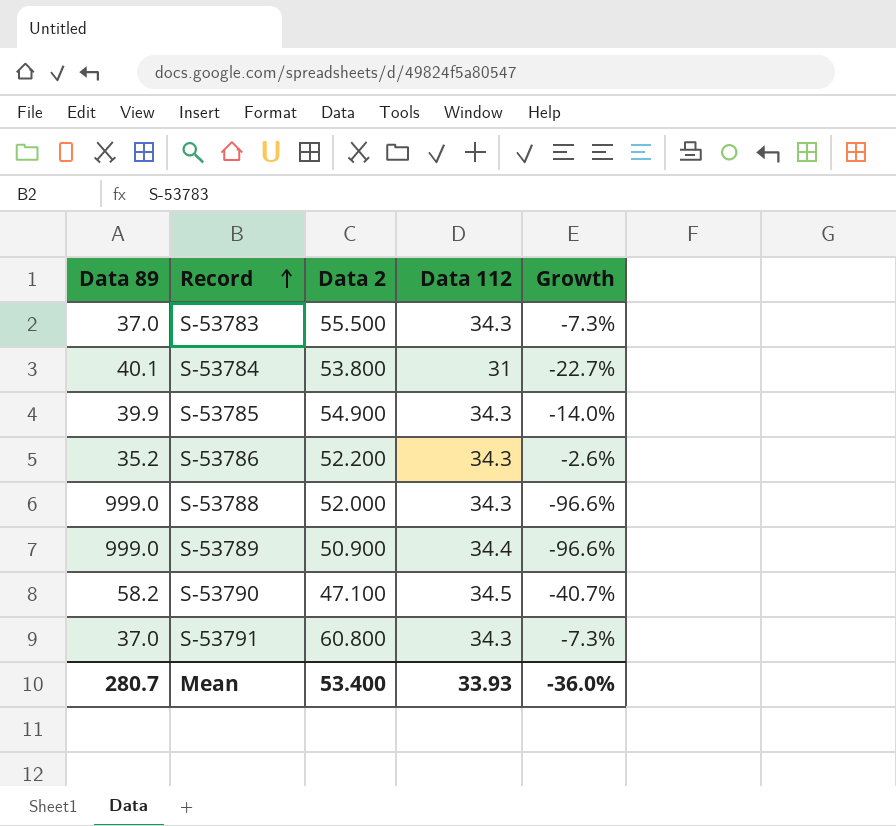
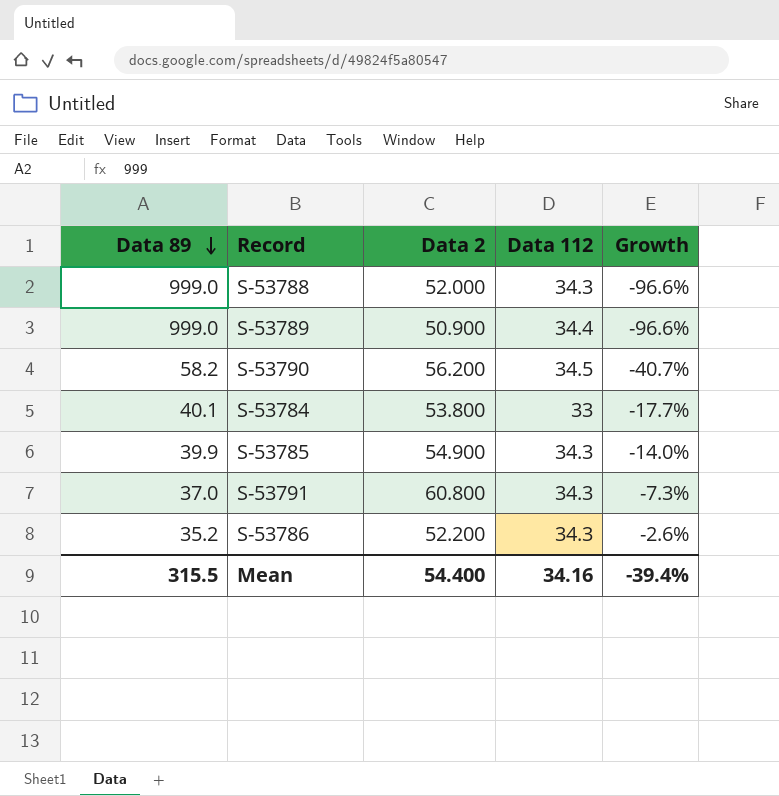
row order: Record ascending -> Data 89 descending
row S-53783: 37.0 | 55.500 | 34.3 | -7.3% -> none
S-53790 | Data 2: 47.100 -> 56.200
S-53784 | Data 112: 31 -> 33
S-53784 | Growth: -22.7% -> -17.7%
Mean | Data 89: 280.7 -> 315.5
Mean | Data 2: 53.400 -> 54.400
Mean | Data 112: 33.93 -> 34.16
Mean | Growth: -36.0% -> -39.4%

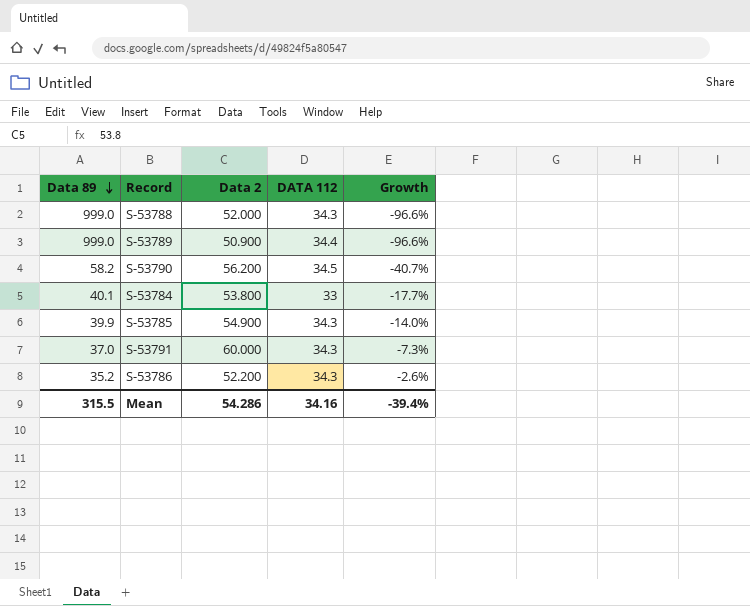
column name: Data 112 -> DATA 112
S-53791 | Data 2: 60.800 -> 60.000
Mean | Data 2: 54.400 -> 54.286

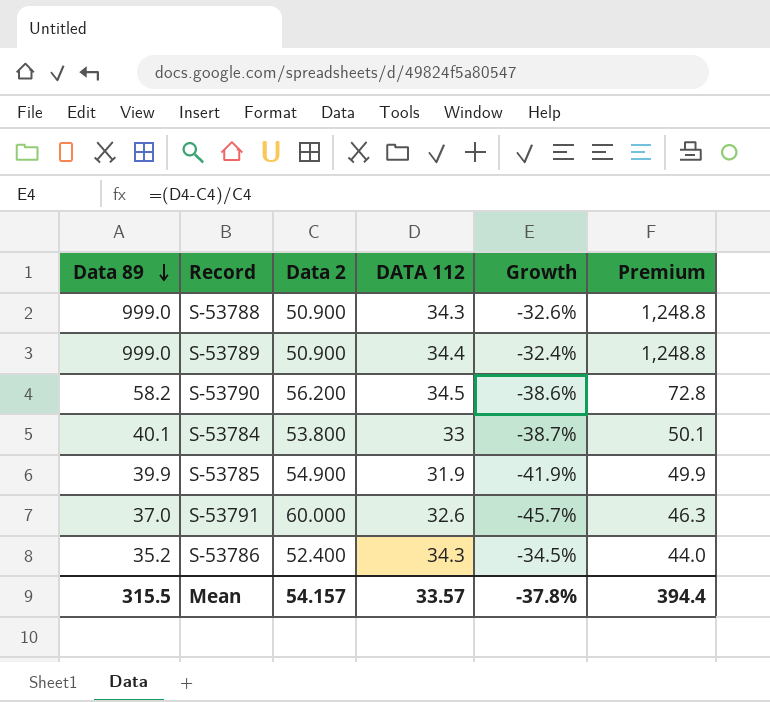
column Growth | formula: ([DATA 112] - [Data 89]) / [Data 89] -> ([DATA 112] - [Data 2]) / [Data 2]
column Premium | formula: none -> [Data 89] * 1.25
S-53788 | Data 2: 52.000 -> 50.900
S-53785 | DATA 112: 34.3 -> 31.9
S-53791 | DATA 112: 34.3 -> 32.6
S-53786 | Data 2: 52.200 -> 52.400
Mean | Data 2: 54.286 -> 54.157
Mean | DATA 112: 34.16 -> 33.57
Mean | Growth: -39.4% -> -37.8%

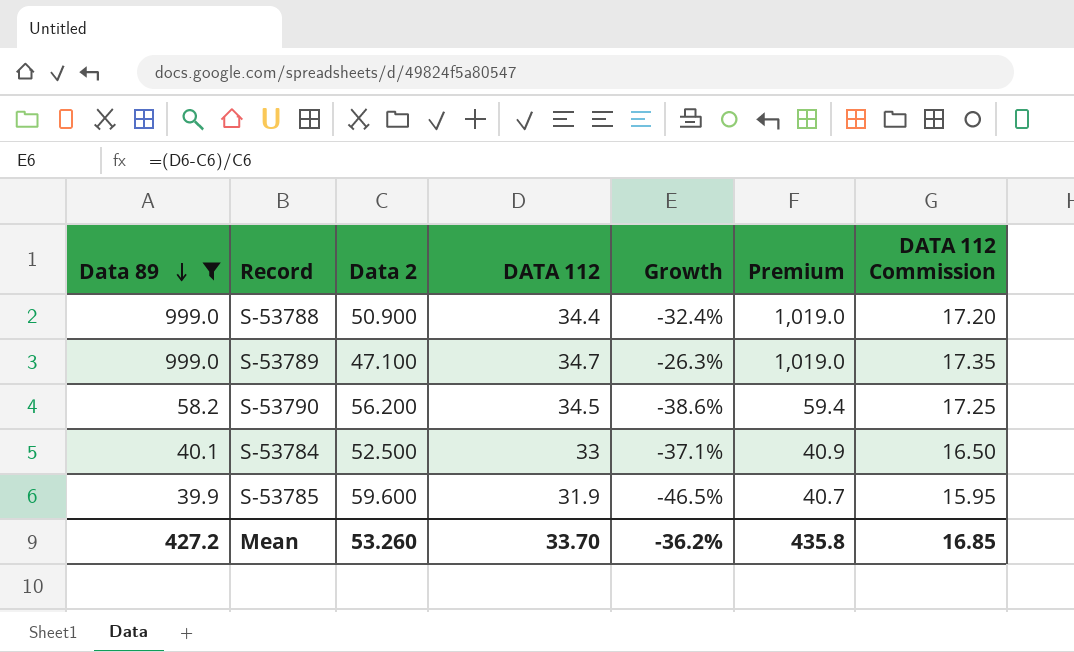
filter: none -> Data 89 >= 39.9
column Premium | formula: [Data 89] * 1.25 -> [Data 89] * 1.02
column DATA 112 Commission | formula: none -> [DATA 112] * 0.5
S-53788 | DATA 112: 34.3 -> 34.4
S-53788 | Growth: -32.6% -> -32.4%
S-53789 | Data 2: 50.900 -> 47.100
S-53789 | DATA 112: 34.4 -> 34.7
S-53789 | Growth: -32.4% -> -26.3%
S-53784 | Data 2: 53.800 -> 52.500
S-53784 | Growth: -38.7% -> -37.1%
S-53785 | Data 2: 54.900 -> 59.600
S-53785 | Growth: -41.9% -> -46.5%
Mean | Data 89: 315.5 -> 427.2
Mean | Data 2: 54.157 -> 53.260
Mean | DATA 112: 33.57 -> 33.70
Mean | Growth: -37.8% -> -36.2%
Mean | Premium: 394.4 -> 435.8

